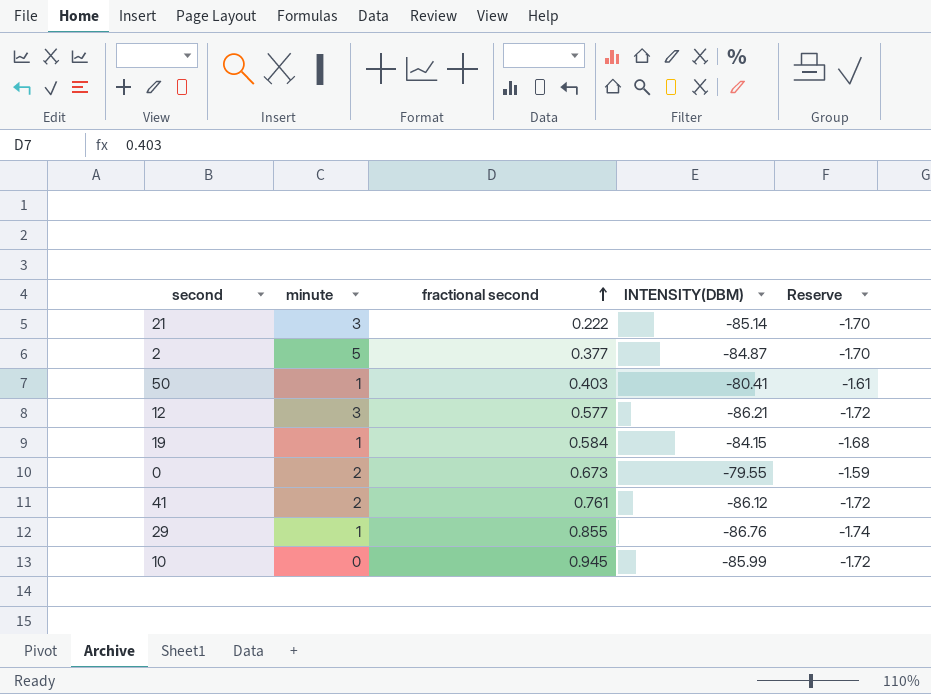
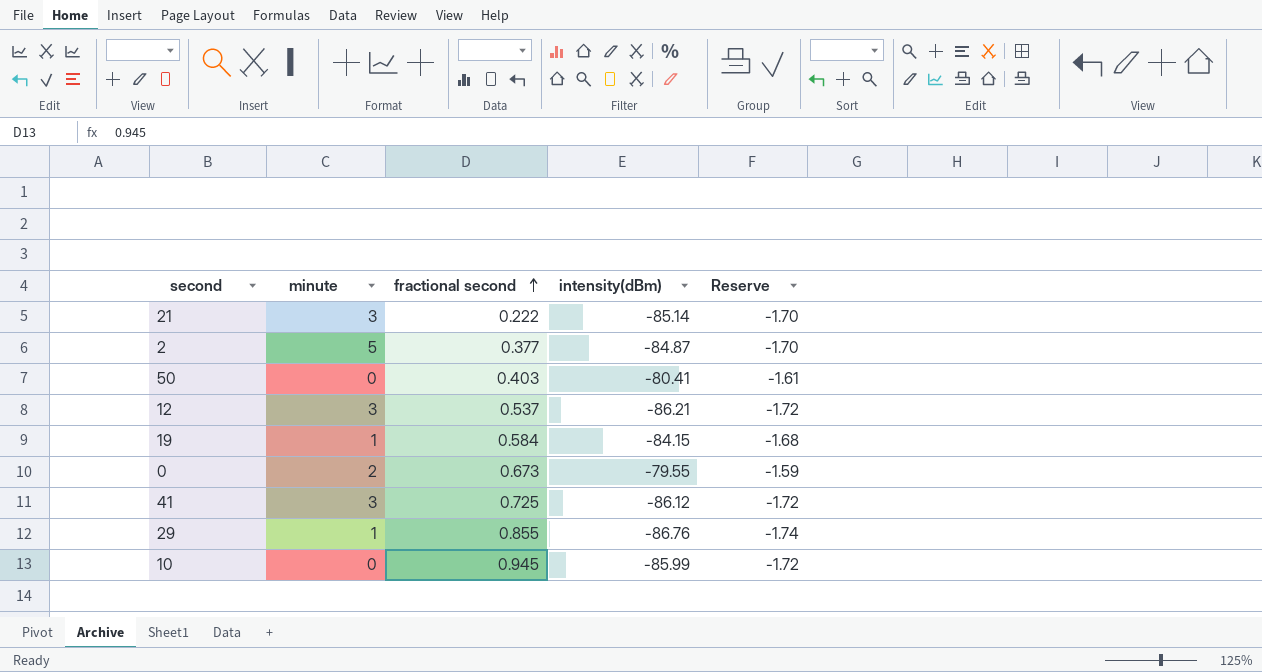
column name: INTENSITY(DBM) -> intensity(dBm)
50 | minute: 1 -> 0
12 | fractional second: 0.577 -> 0.537
41 | minute: 2 -> 3
41 | fractional second: 0.761 -> 0.725

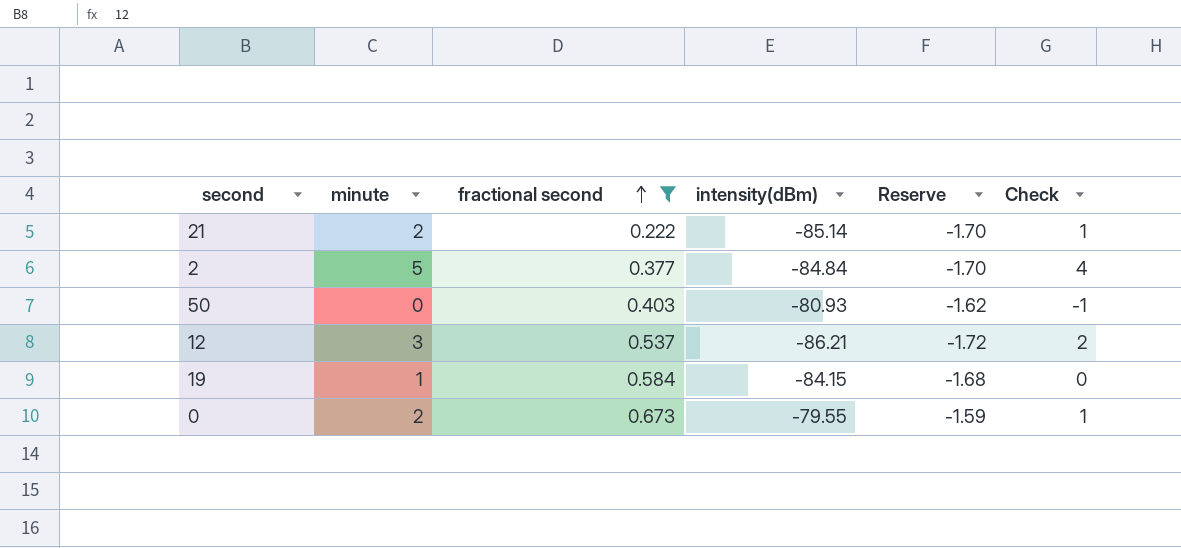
filter: none -> fractional second <= 0.673
column Check | formula: none -> [minute] - 1
21 | minute: 3 -> 2
2 | intensity(dBm): -84.87 -> -84.84
50 | intensity(dBm): -80.41 -> -80.93
50 | Reserve: -1.61 -> -1.62

